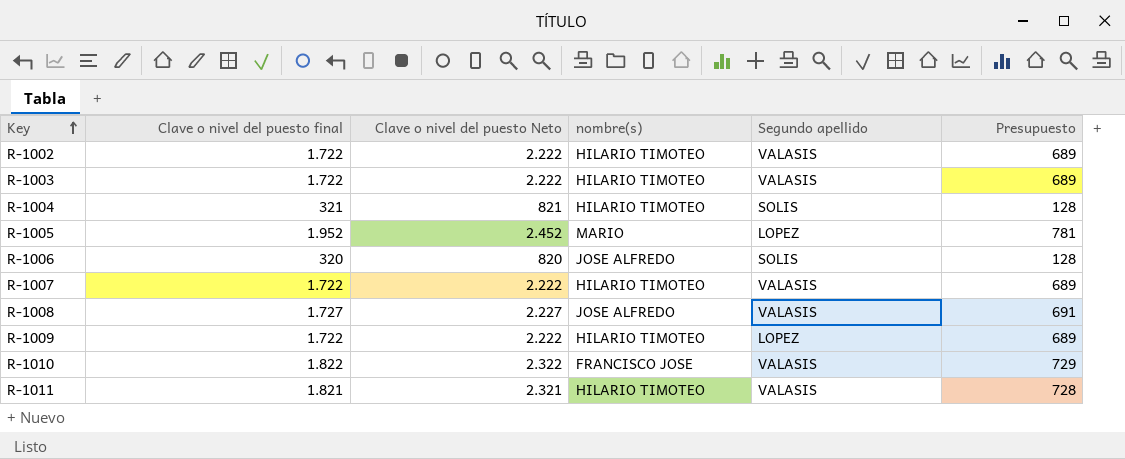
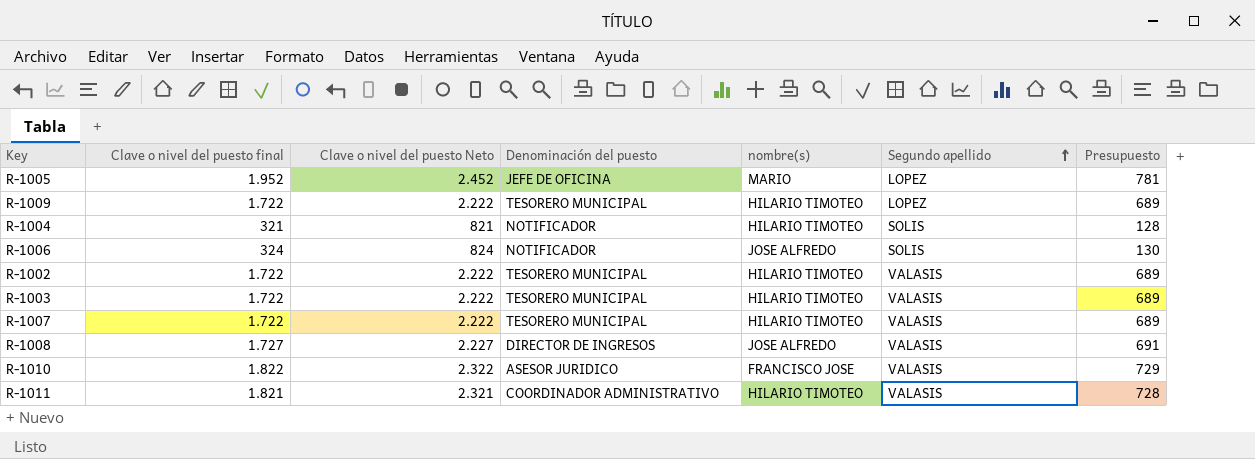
row order: Key ascending -> Segundo apellido ascending
column Denominación del puesto | position: none -> 4
R-1006 | Clave o nivel del puesto final: 320 -> 324
R-1006 | Clave o nivel del puesto Neto: 820 -> 824
R-1006 | Presupuesto: 128 -> 130

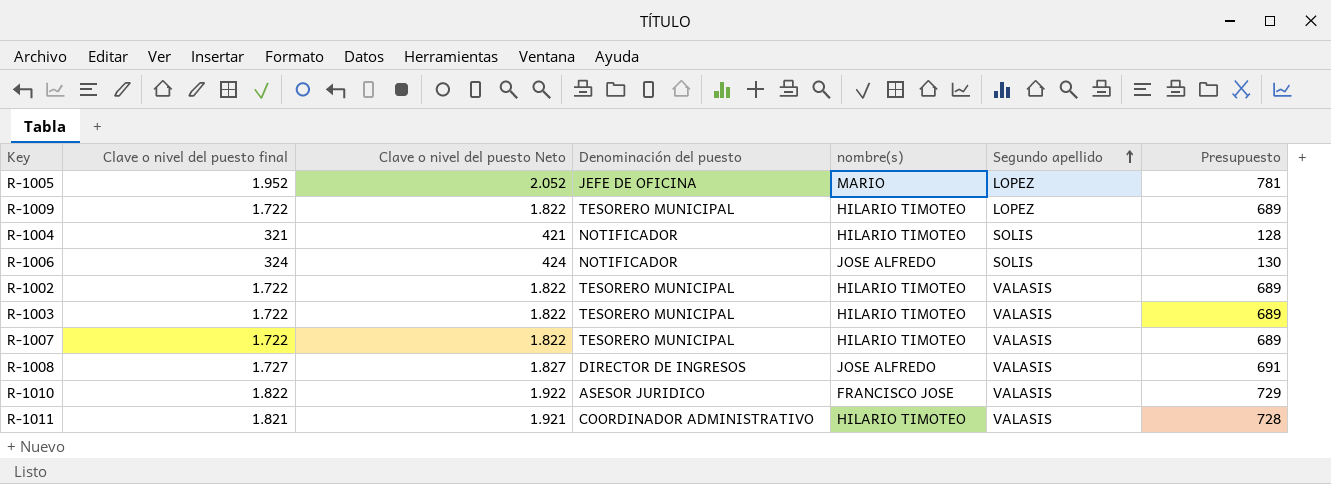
column Clave o nivel del puesto Neto | formula: [Clave o nivel del puesto final] + 500 -> [Clave o nivel del puesto final] + 100

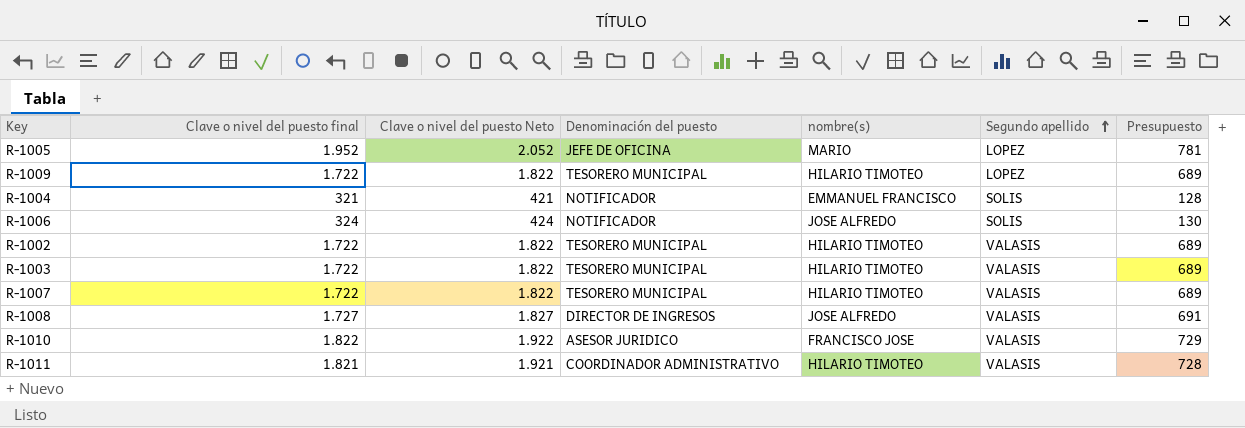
R-1004 | nombre(s): HILARIO TIMOTEO -> EMMANUEL FRANCISCO

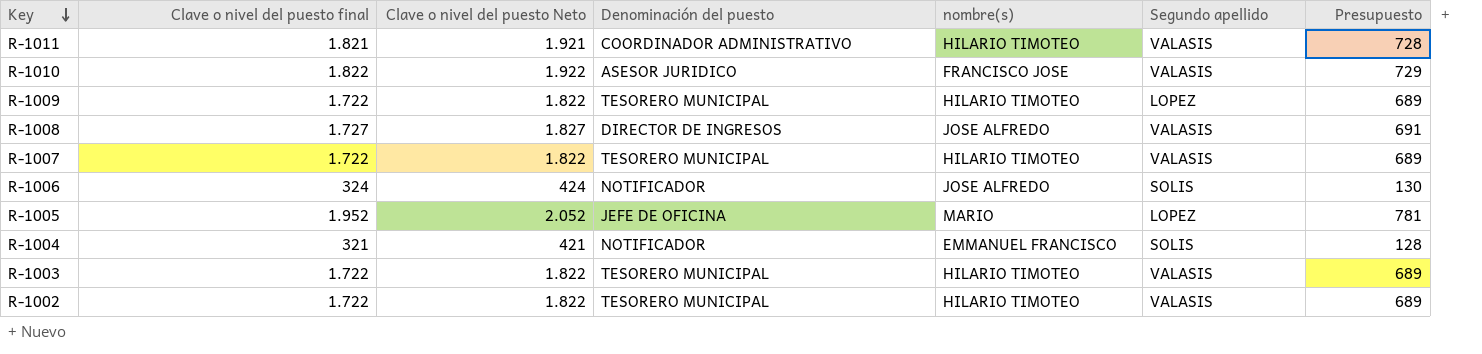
row order: Segundo apellido ascending -> Key descending

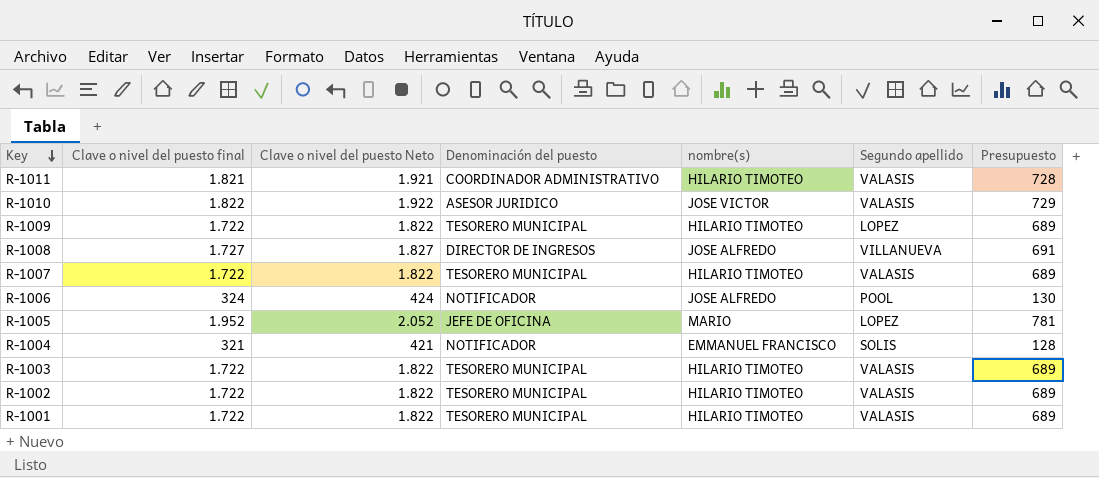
R-1010 | nombre(s): FRANCISCO JOSE -> JOSE VICTOR
R-1008 | Segundo apellido: VALASIS -> VILLANUEVA
R-1006 | Segundo apellido: SOLIS -> POOL
row R-1001: none -> 1.722 | 1.822 | TESORERO MUNICIPAL | HILARIO TIMOTEO | VALASIS | 689

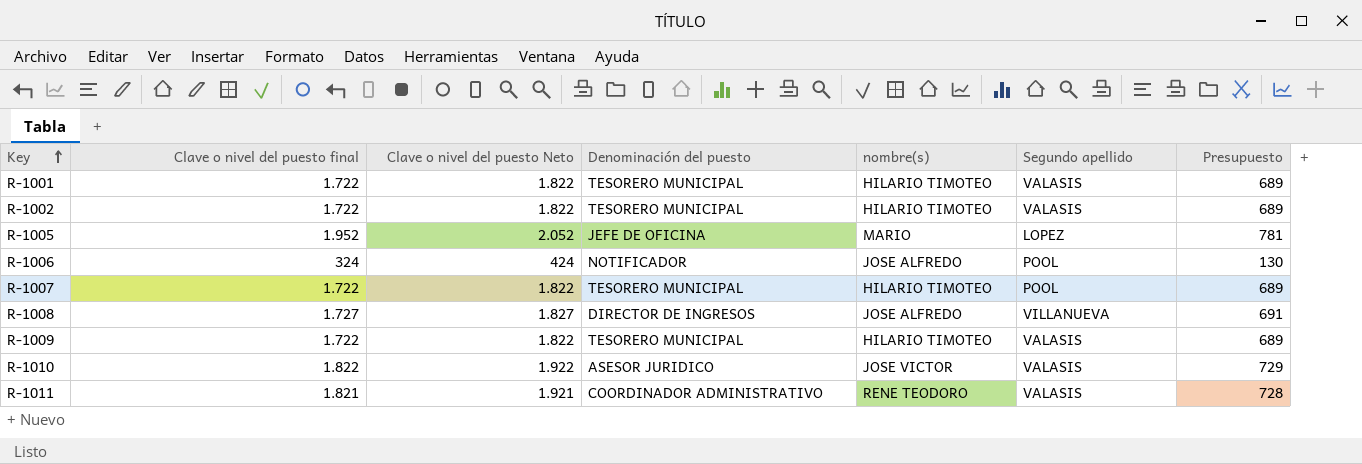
row order: Key descending -> Key ascending
row R-1004: 321 | 421 | NOTIFICADOR | EMMANUEL FRANCISCO | SOLIS | 128 -> none
row R-1003: 1.722 | 1.822 | TESORERO MUNICIPAL | HILARIO TIMOTEO | VALASIS | 689 -> none
R-1007 | Segundo apellido: VALASIS -> POOL
R-1009 | Segundo apellido: LOPEZ -> VALASIS
R-1011 | nombre(s): HILARIO TIMOTEO -> RENE TEODORO

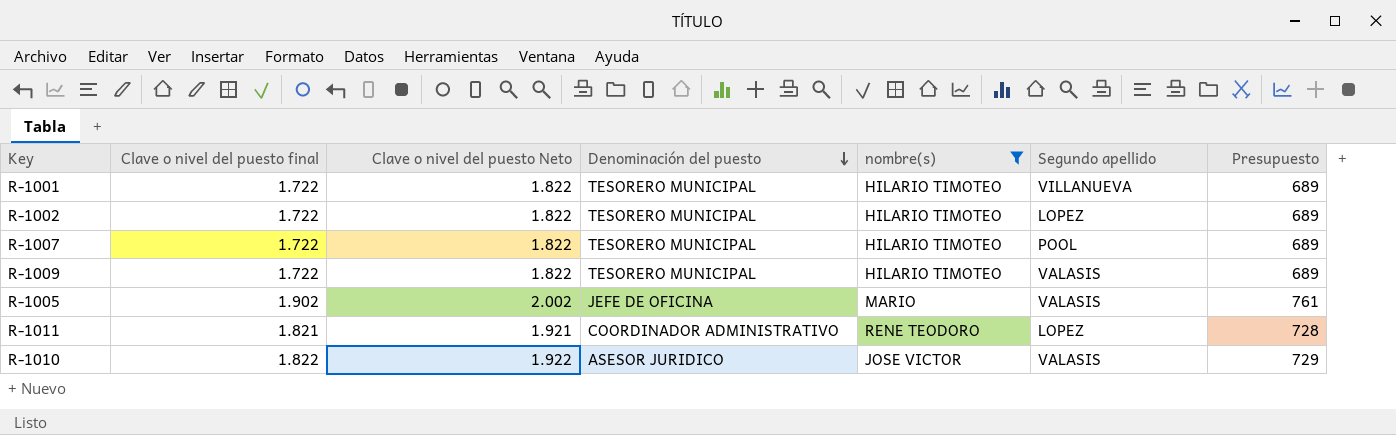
filter: none -> nombre(s) != JOSE ALFREDO
row order: Key ascending -> Denominación del puesto descending
R-1001 | Segundo apellido: VALASIS -> VILLANUEVA
R-1002 | Segundo apellido: VALASIS -> LOPEZ
R-1005 | Clave o nivel del puesto final: 1.952 -> 1.902
R-1005 | Clave o nivel del puesto Neto: 2.052 -> 2.002
R-1005 | Segundo apellido: LOPEZ -> VALASIS
R-1005 | Presupuesto: 781 -> 761
R-1011 | Segundo apellido: VALASIS -> LOPEZ

